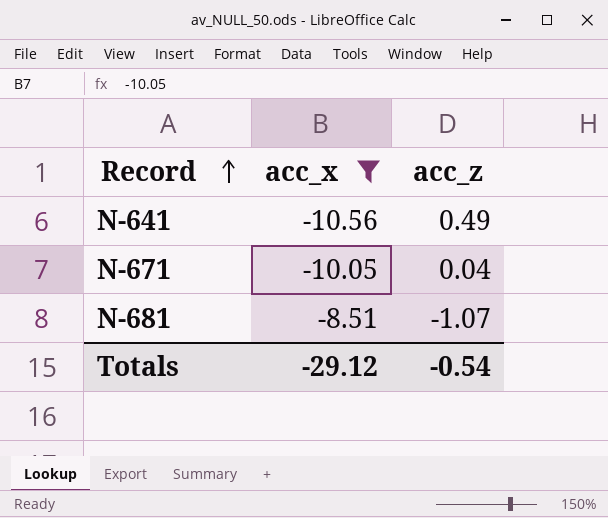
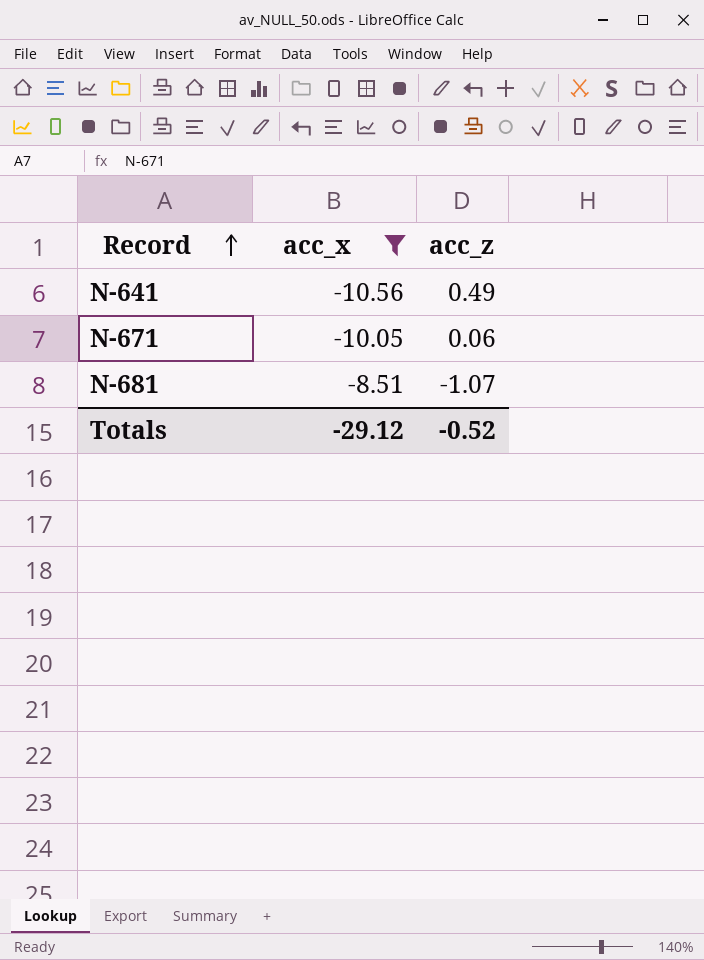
N-671 | acc_z: 0.04 -> 0.06
Totals | acc_z: -0.54 -> -0.52

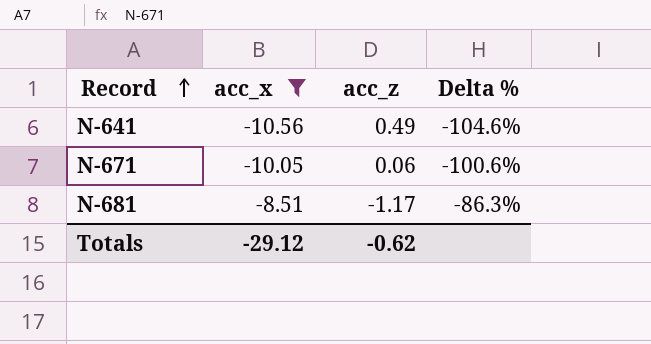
column Delta % | formula: none -> ([acc_z] - [acc_x]) / [acc_x]
N-681 | acc_z: -1.07 -> -1.17
Totals | acc_z: -0.52 -> -0.62

